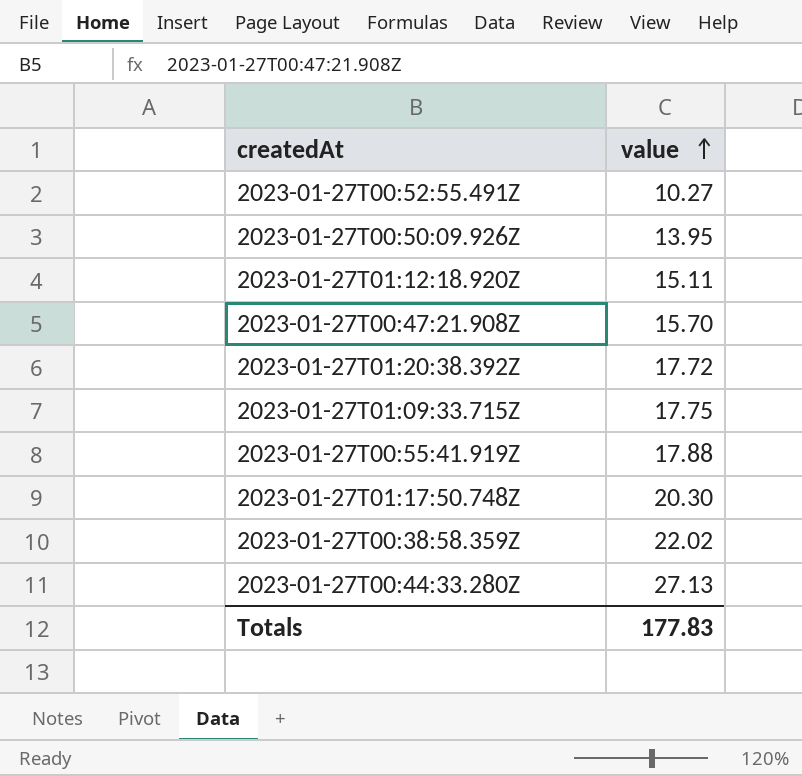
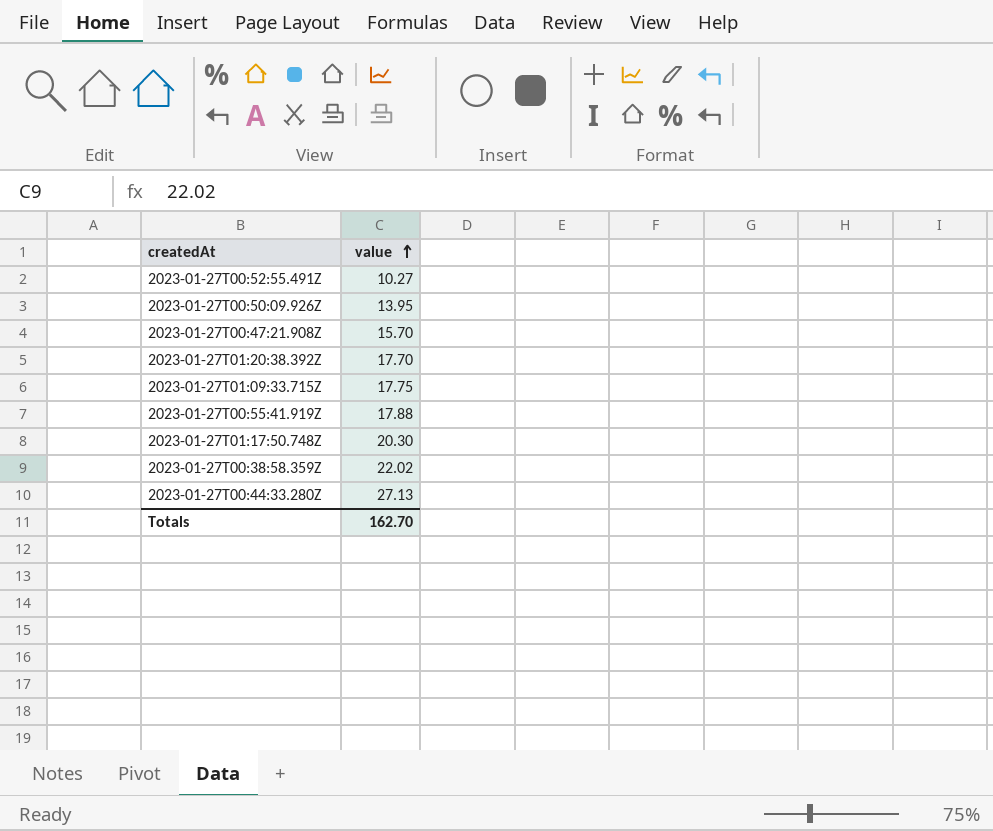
row 2023-01-27T01:12:18.920Z: 15.11 -> none
2023-01-27T01:20:38.392Z | value: 17.72 -> 17.70
Totals | value: 177.83 -> 162.70

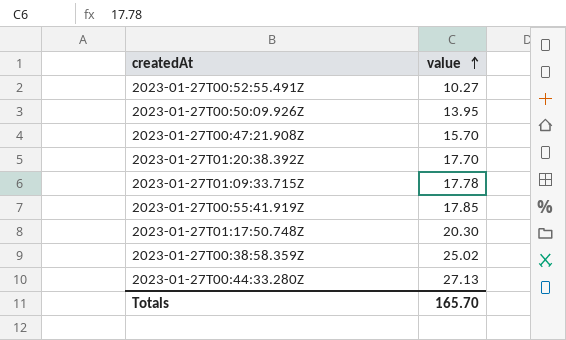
2023-01-27T01:09:33.715Z | value: 17.75 -> 17.78
2023-01-27T00:55:41.919Z | value: 17.88 -> 17.85
2023-01-27T00:38:58.359Z | value: 22.02 -> 25.02
Totals | value: 162.70 -> 165.70

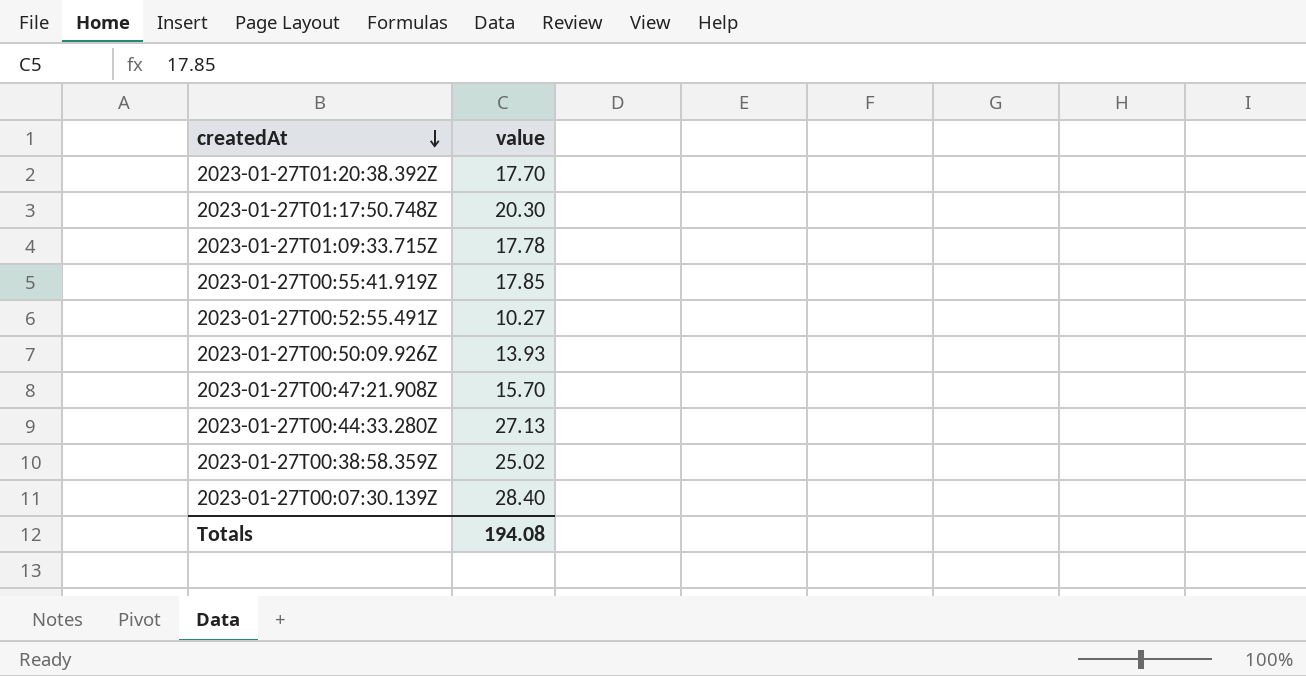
row order: value ascending -> createdAt descending
2023-01-27T00:50:09.926Z | value: 13.95 -> 13.93
row 2023-01-27T00:07:30.139Z: none -> 28.40
Totals | value: 165.70 -> 194.08

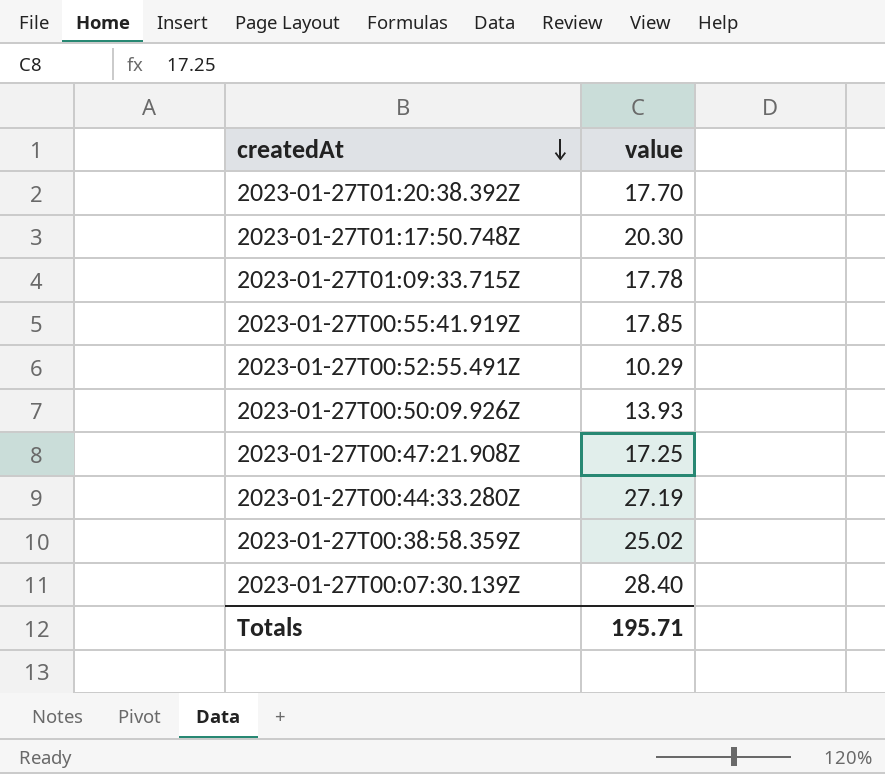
2023-01-27T00:52:55.491Z | value: 10.27 -> 10.29
2023-01-27T00:47:21.908Z | value: 15.70 -> 17.25
2023-01-27T00:44:33.280Z | value: 27.13 -> 27.19
Totals | value: 194.08 -> 195.71

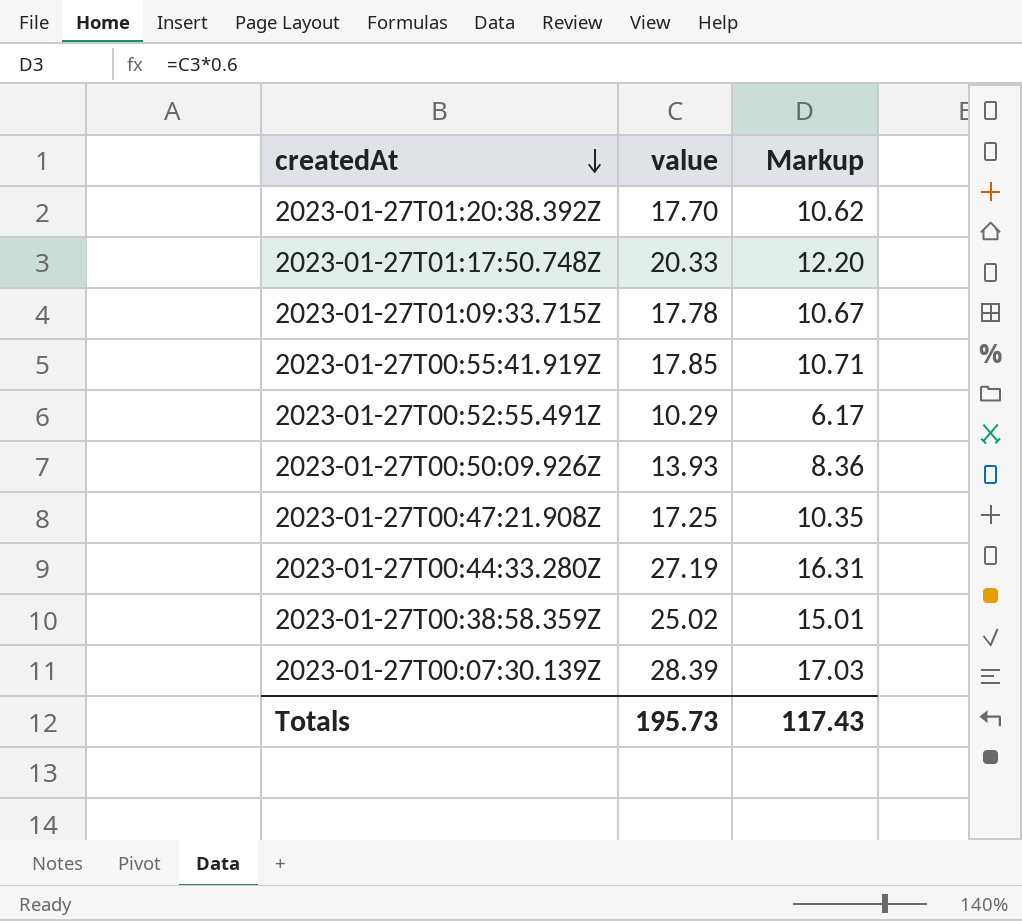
column Markup | formula: none -> [value] * 0.6
2023-01-27T01:17:50.748Z | value: 20.30 -> 20.33
2023-01-27T00:07:30.139Z | value: 28.40 -> 28.39
Totals | value: 195.71 -> 195.73

